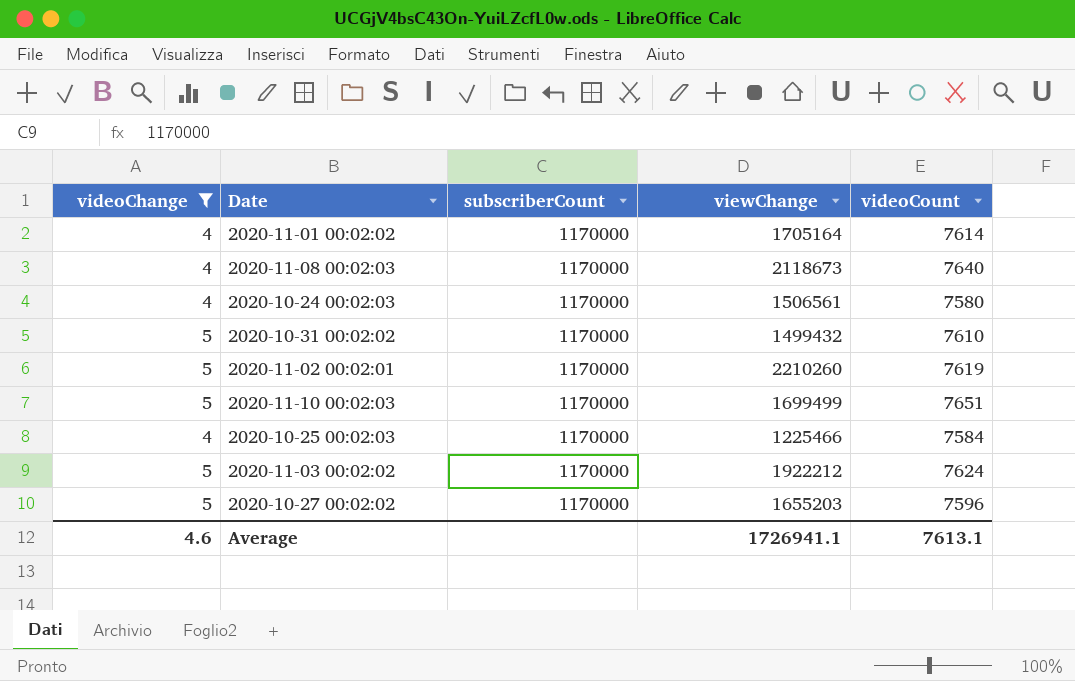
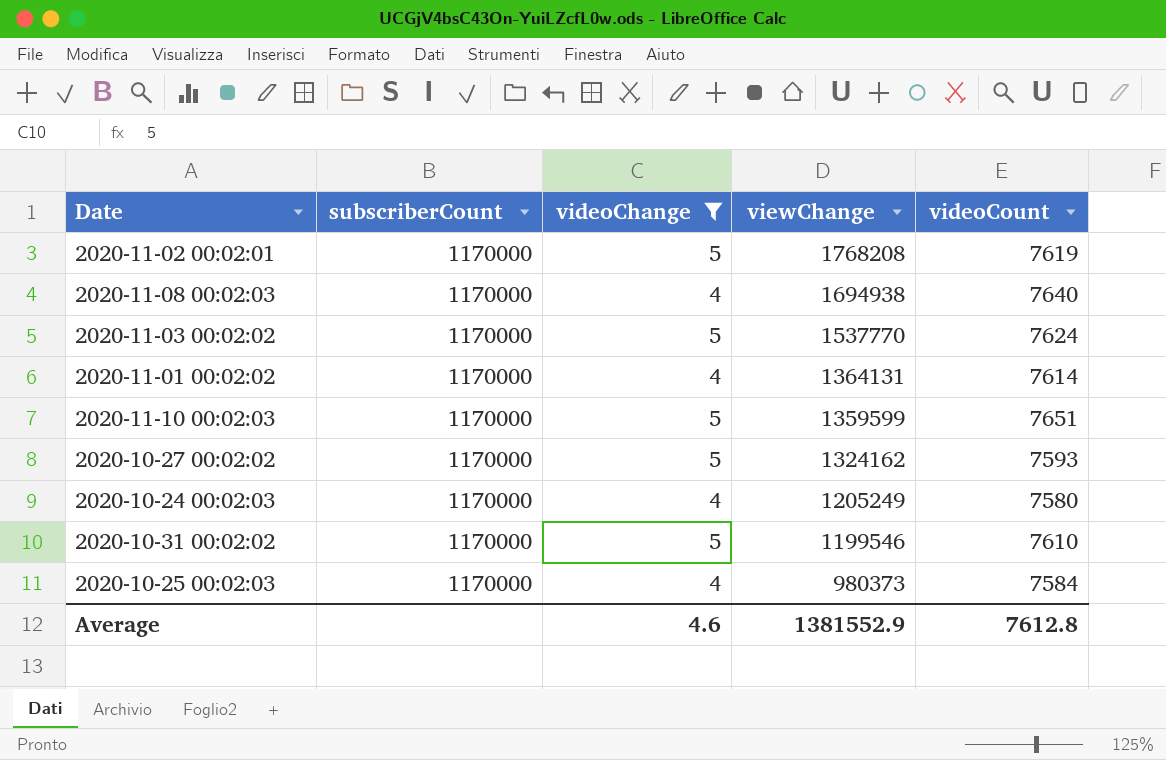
row order: none -> viewChange descending
column videoChange | position: 1 -> 3
2020-11-02 00:02:01 | viewChange: 2210260 -> 1768208
2020-11-08 00:02:03 | viewChange: 2118673 -> 1694938
2020-11-03 00:02:02 | viewChange: 1922212 -> 1537770
2020-11-01 00:02:02 | viewChange: 1705164 -> 1364131
2020-11-10 00:02:03 | viewChange: 1699499 -> 1359599
2020-10-27 00:02:02 | viewChange: 1655203 -> 1324162
2020-10-27 00:02:02 | videoCount: 7596 -> 7593
2020-10-24 00:02:03 | viewChange: 1506561 -> 1205249
2020-10-31 00:02:02 | viewChange: 1499432 -> 1199546
2020-10-25 00:02:03 | viewChange: 1225466 -> 980373
Average | viewChange: 1726941.1 -> 1381552.9
Average | videoCount: 7613.1 -> 7612.8

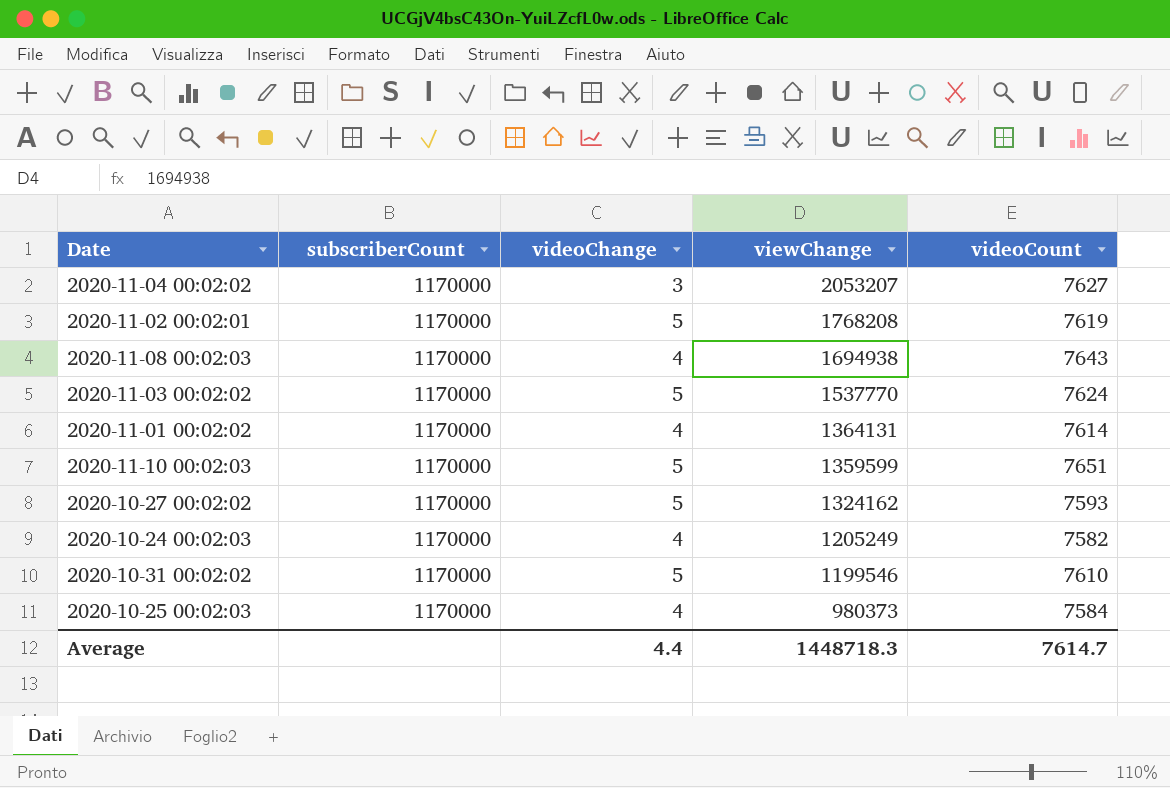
filter: videoChange != 3 -> none
2020-11-08 00:02:03 | videoCount: 7640 -> 7643
2020-10-24 00:02:03 | videoCount: 7580 -> 7582
Average | videoChange: 4.6 -> 4.4
Average | viewChange: 1381552.9 -> 1448718.3
Average | videoCount: 7612.8 -> 7614.7

